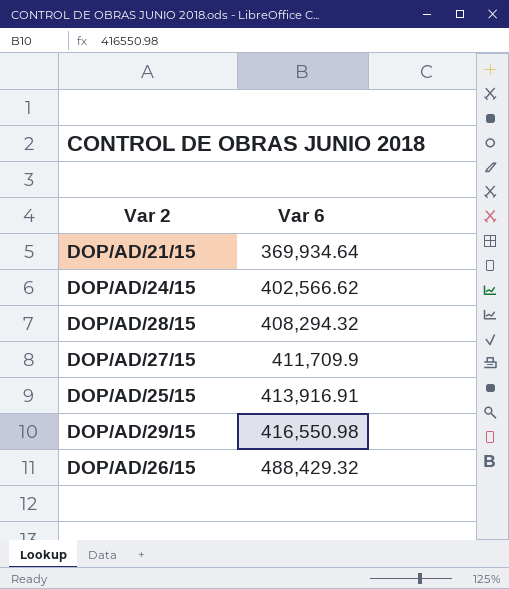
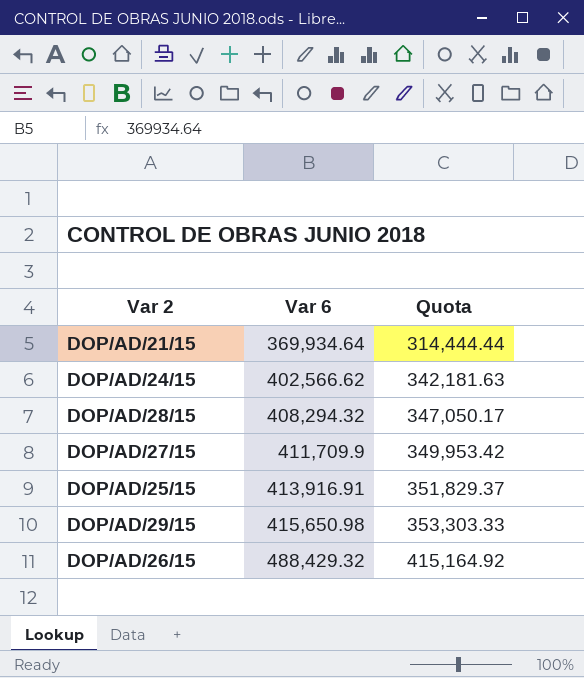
column Quota | formula: none -> [Var 6] * 0.85
DOP/AD/29/15 | Var 6: 416,550.98 -> 415,650.98

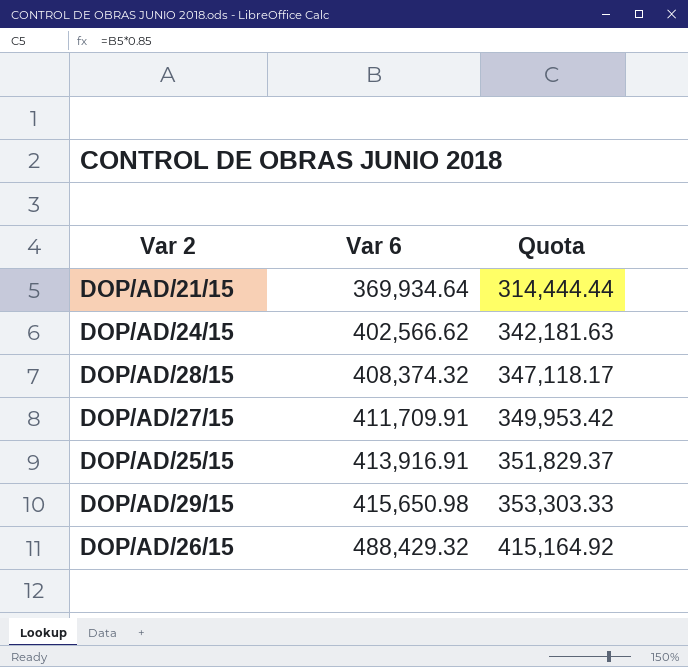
DOP/AD/28/15 | Var 6: 408,294.32 -> 408,374.32
DOP/AD/28/15 | Quota: 347,050.17 -> 347,118.17
DOP/AD/27/15 | Var 6: 411,709.9 -> 411,709.91

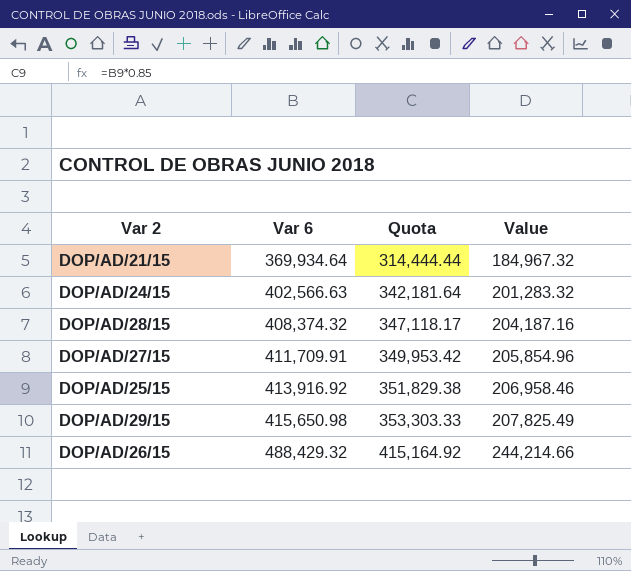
column Value | formula: none -> [Var 6] * 0.5
DOP/AD/24/15 | Var 6: 402,566.62 -> 402,566.63
DOP/AD/24/15 | Quota: 342,181.63 -> 342,181.64
DOP/AD/25/15 | Var 6: 413,916.91 -> 413,916.92
DOP/AD/25/15 | Quota: 351,829.37 -> 351,829.38

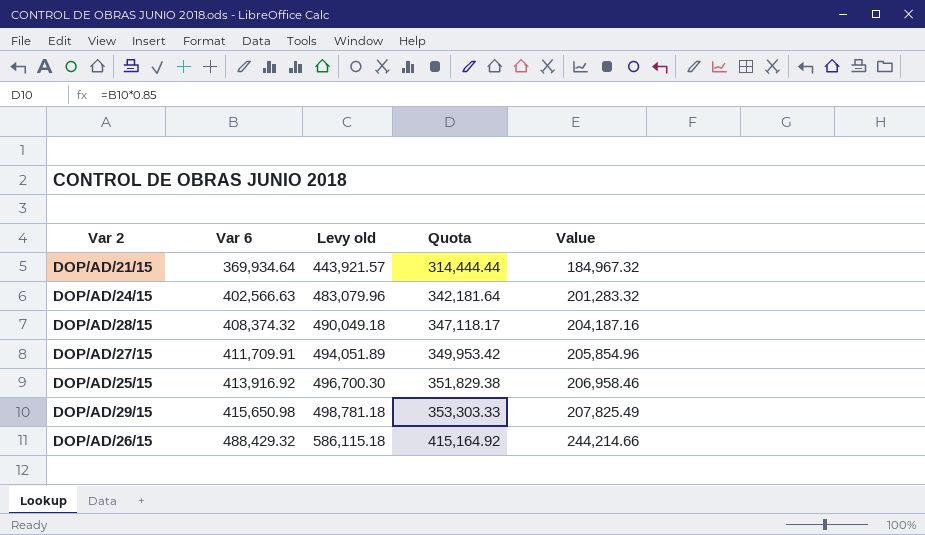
column Levy old | formula: none -> [Var 6] * 1.2

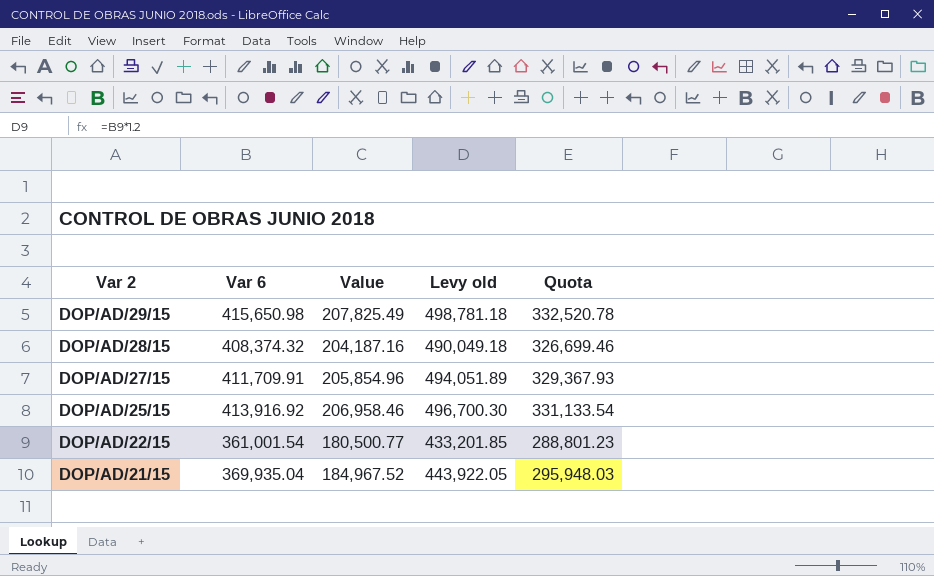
row order: Var 6 ascending -> Var 2 descending
column Value | position: 5 -> 3
column Quota | formula: [Var 6] * 0.85 -> [Var 6] * 0.8
row DOP/AD/24/15: 402,566.63 | 483,079.96 | 342,181.64 | 201,283.32 -> none
row DOP/AD/26/15: 488,429.32 | 586,115.18 | 415,164.92 | 244,214.66 -> none
row DOP/AD/22/15: none -> 361,001.54 | 180,500.77 | 433,201.85 | 288,801.23
DOP/AD/21/15 | Var 6: 369,934.64 -> 369,935.04
DOP/AD/21/15 | Value: 184,967.32 -> 184,967.52
DOP/AD/21/15 | Levy old: 443,921.57 -> 443,922.05

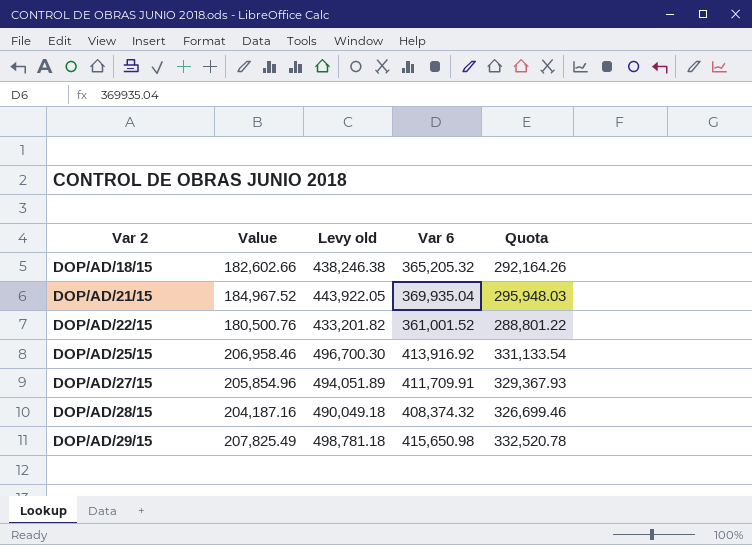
row order: Var 2 descending -> Var 2 ascending
column Var 6 | position: 2 -> 4
row DOP/AD/18/15: none -> 182,602.66 | 438,246.38 | 365,205.32 | 292,164.26
DOP/AD/22/15 | Value: 180,500.77 -> 180,500.76
DOP/AD/22/15 | Levy old: 433,201.85 -> 433,201.82
DOP/AD/22/15 | Var 6: 361,001.54 -> 361,001.52
DOP/AD/22/15 | Quota: 288,801.23 -> 288,801.22

